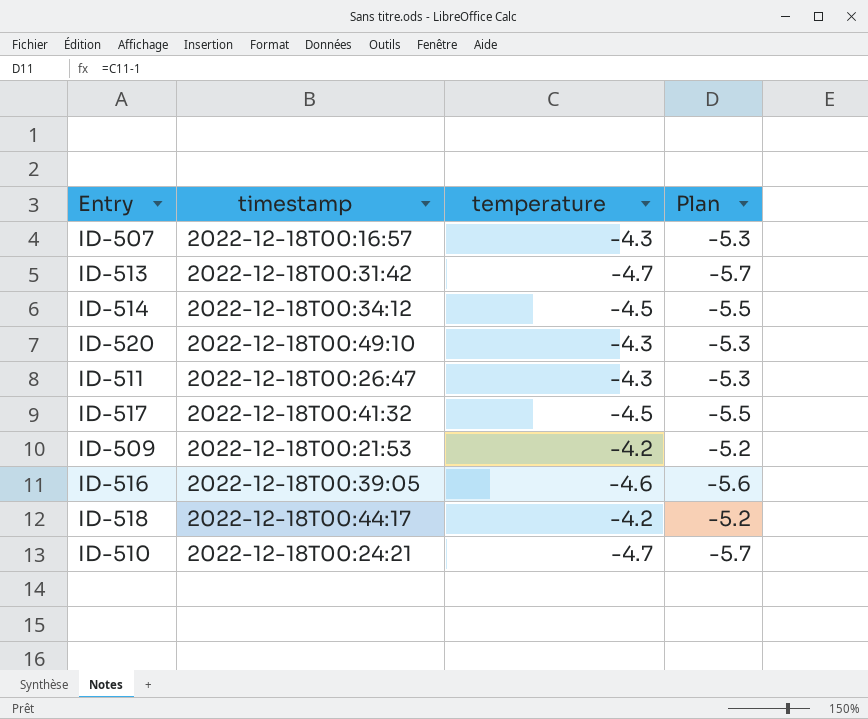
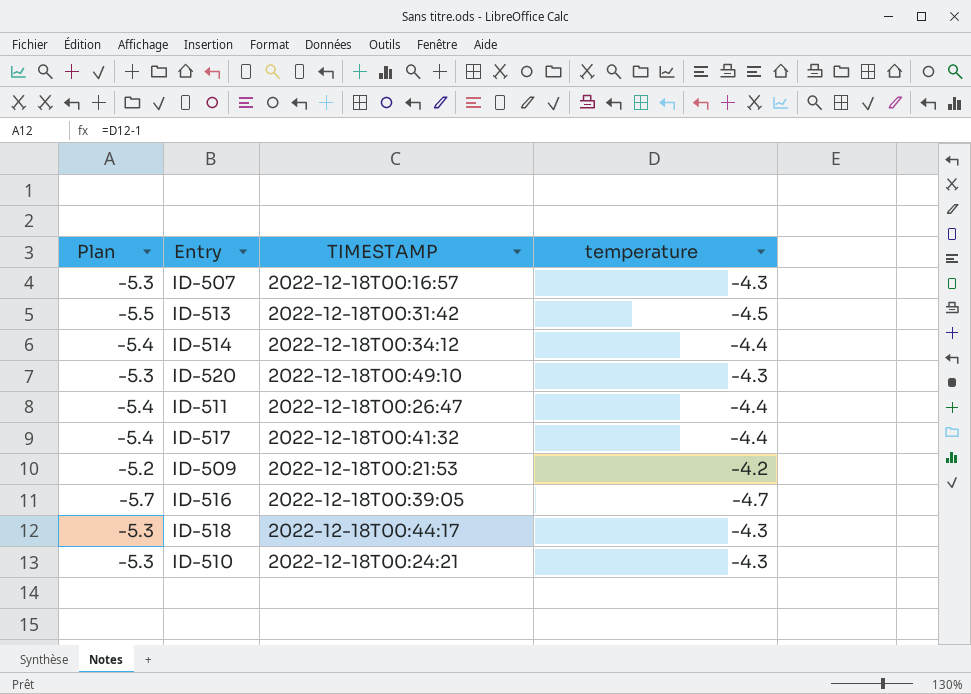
column Plan | position: 4 -> 1
column name: timestamp -> TIMESTAMP
ID-513 | Plan: -5.7 -> -5.5
ID-513 | temperature: -4.7 -> -4.5
ID-514 | Plan: -5.5 -> -5.4
ID-514 | temperature: -4.5 -> -4.4
ID-511 | Plan: -5.3 -> -5.4
ID-511 | temperature: -4.3 -> -4.4
ID-517 | Plan: -5.5 -> -5.4
ID-517 | temperature: -4.5 -> -4.4
ID-516 | Plan: -5.6 -> -5.7
ID-516 | temperature: -4.6 -> -4.7
ID-518 | Plan: -5.2 -> -5.3
ID-518 | temperature: -4.2 -> -4.3
ID-510 | Plan: -5.7 -> -5.3
ID-510 | temperature: -4.7 -> -4.3

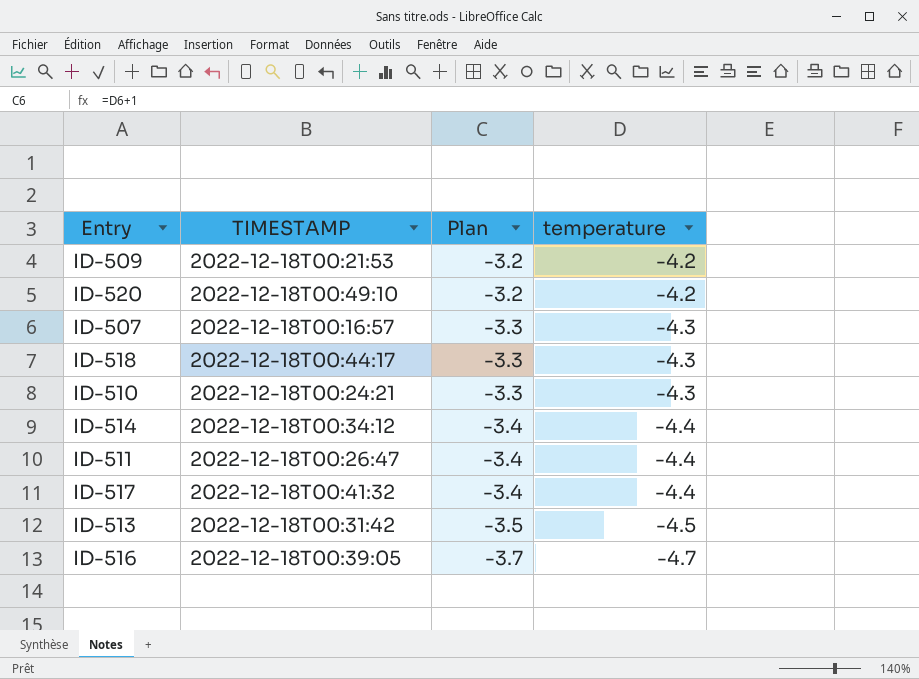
row order: none -> Plan descending
column Plan | formula: [temperature] - 1 -> [temperature] + 1
column Plan | position: 1 -> 3
ID-520 | temperature: -4.3 -> -4.2

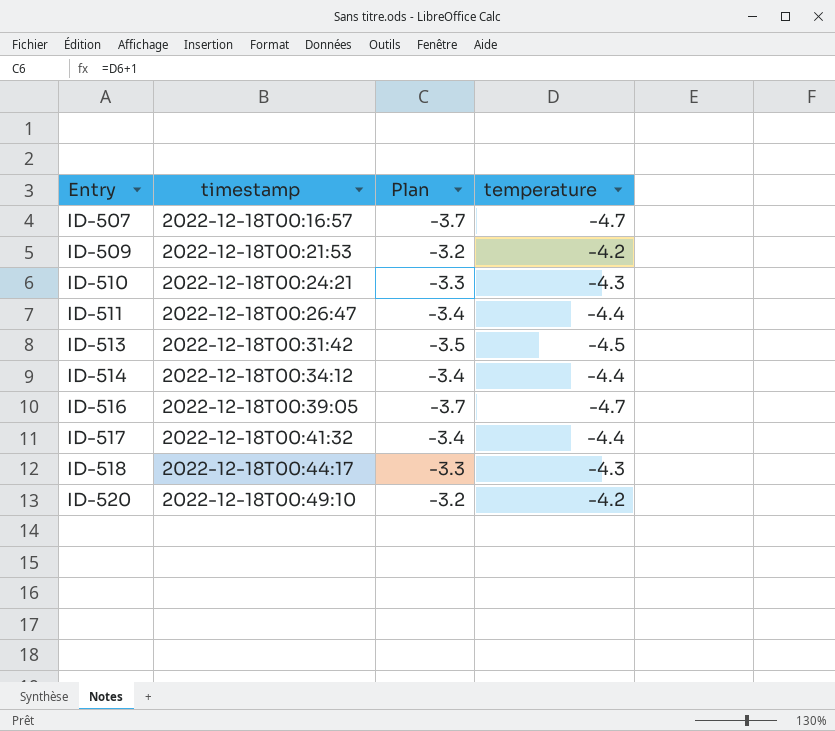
row order: Plan descending -> Entry ascending
column name: TIMESTAMP -> timestamp
ID-507 | Plan: -3.3 -> -3.7
ID-507 | temperature: -4.3 -> -4.7

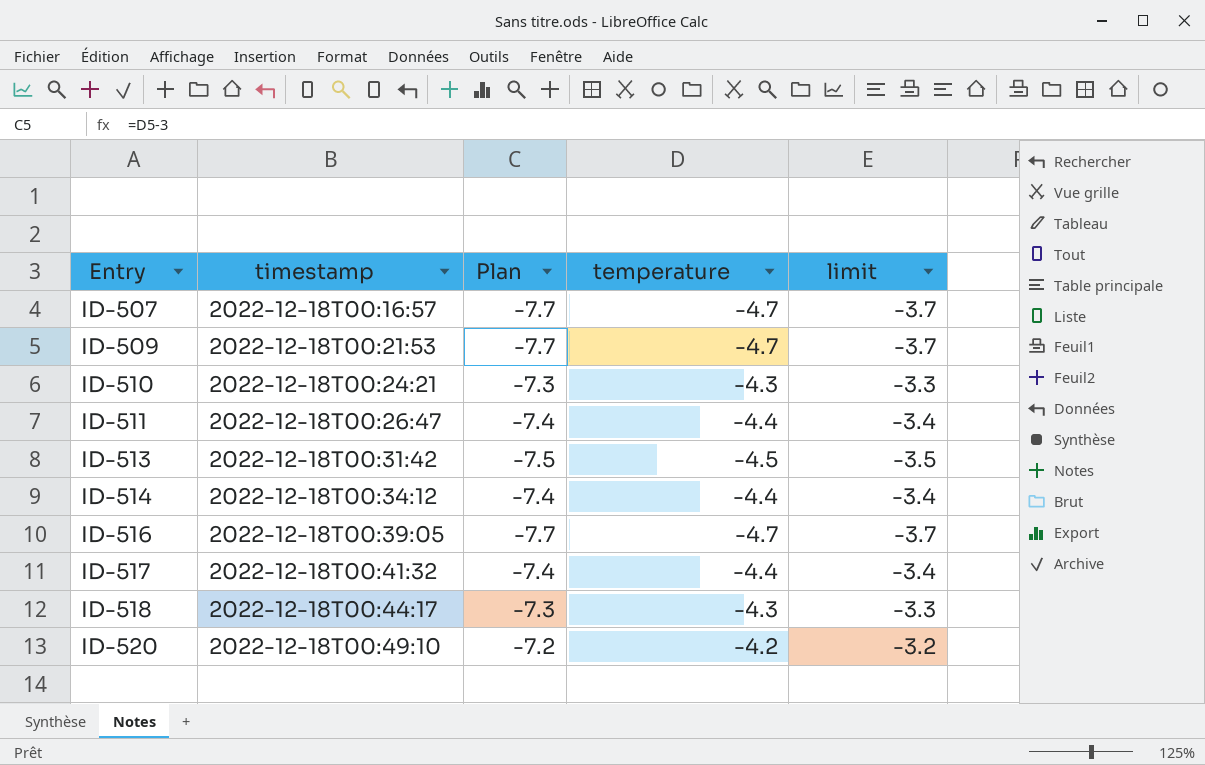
column Plan | formula: [temperature] + 1 -> [temperature] - 3
column limit | formula: none -> [temperature] + 1
ID-509 | temperature: -4.2 -> -4.7

